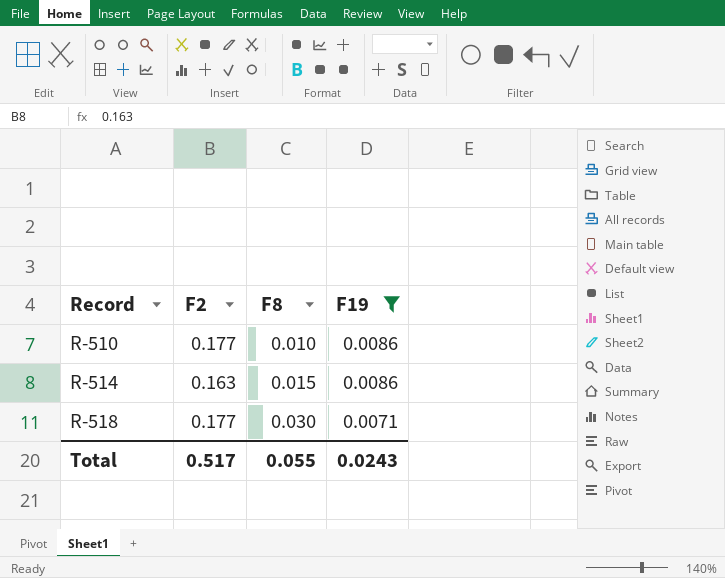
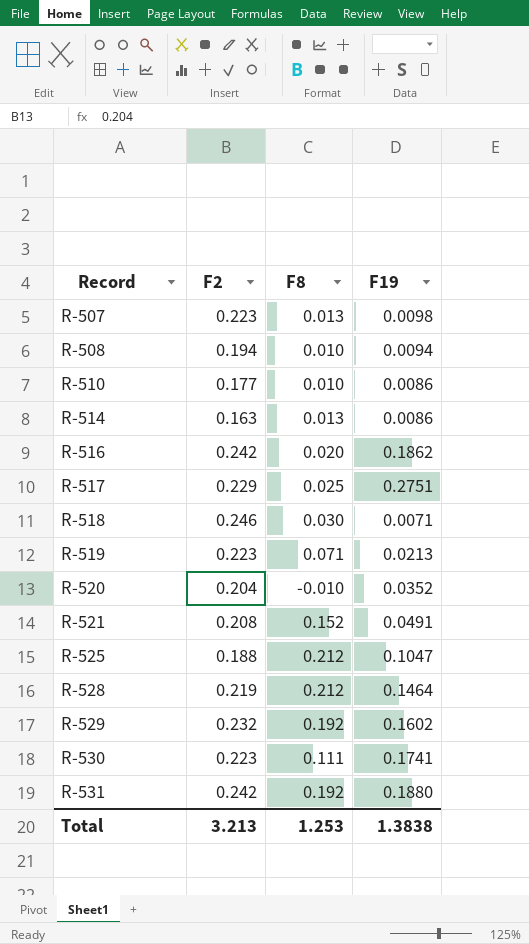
filter: F19 <= 0.0086 -> none
R-514 | F8: 0.015 -> 0.013
R-518 | F2: 0.177 -> 0.246
Total | F2: 0.517 -> 3.213
Total | F8: 0.055 -> 1.253
Total | F19: 0.0243 -> 1.3838

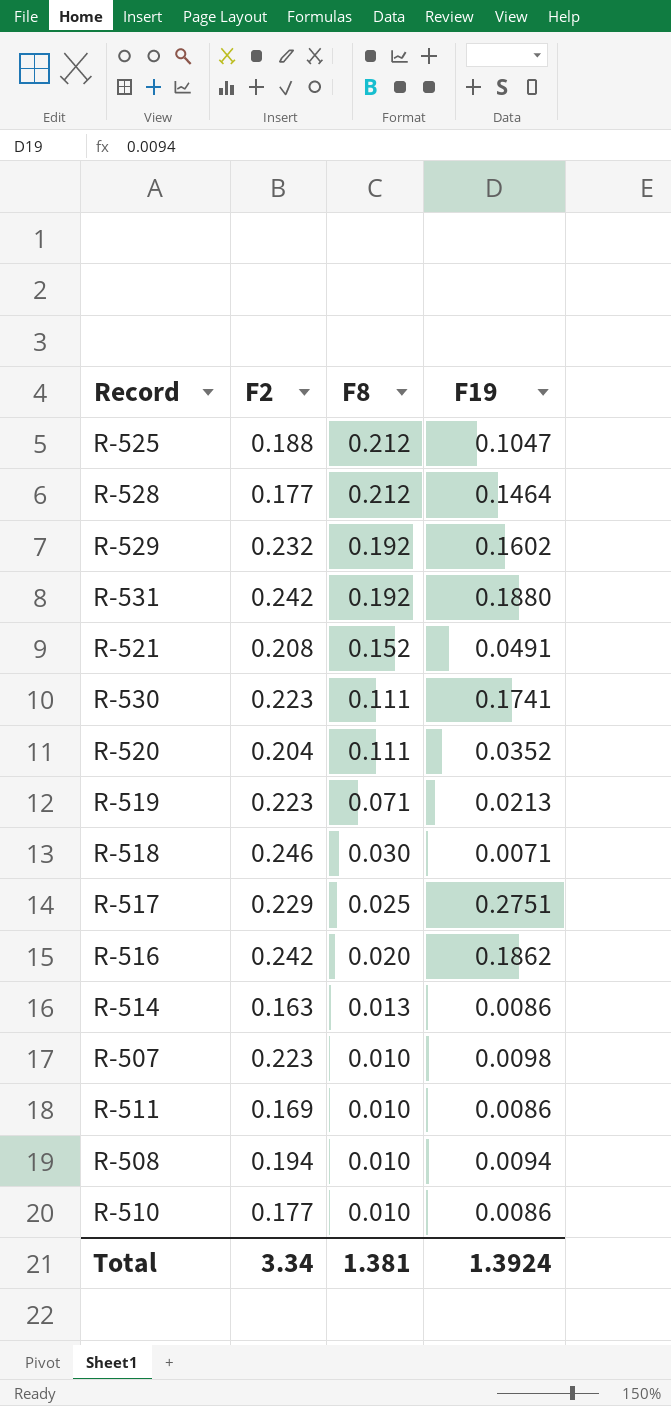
row order: Record ascending -> F8 descending
R-528 | F2: 0.219 -> 0.177
R-520 | F8: -0.010 -> 0.111
R-507 | F8: 0.013 -> 0.010
row R-511: none -> 0.169 | 0.010 | 0.0086
Total | F2: 3.213 -> 3.34
Total | F8: 1.253 -> 1.381
Total | F19: 1.3838 -> 1.3924

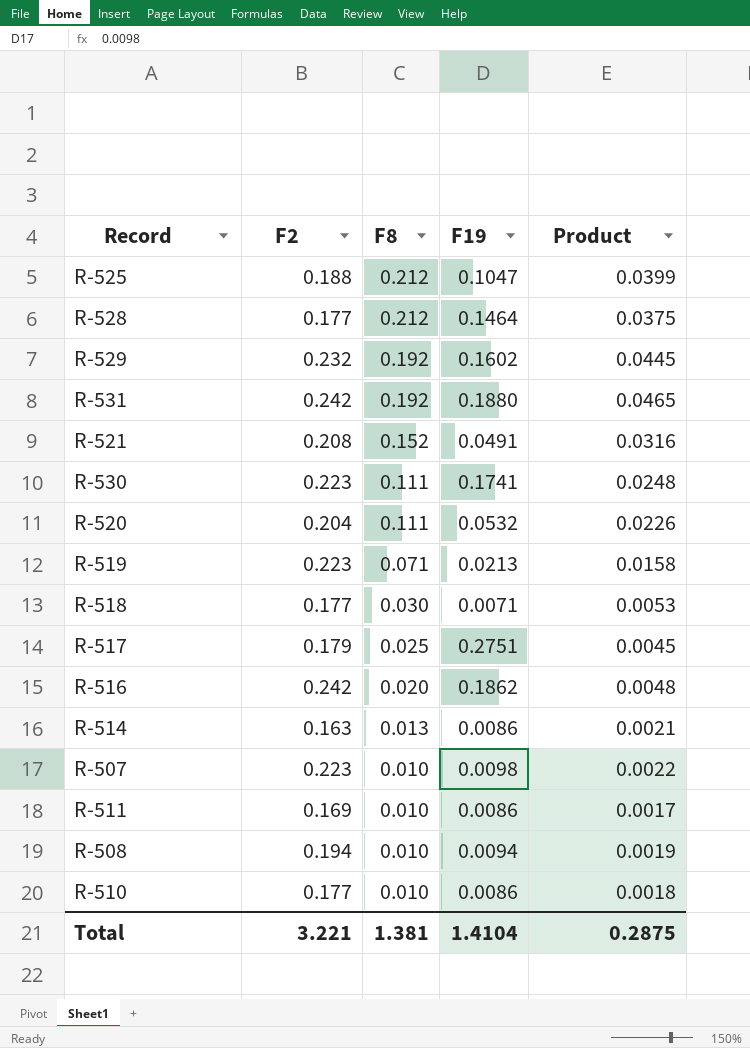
column Product | formula: none -> [F2] * [F8]
R-520 | F19: 0.0352 -> 0.0532
R-518 | F2: 0.246 -> 0.177
R-517 | F2: 0.229 -> 0.179
Total | F2: 3.34 -> 3.221
Total | F19: 1.3924 -> 1.4104

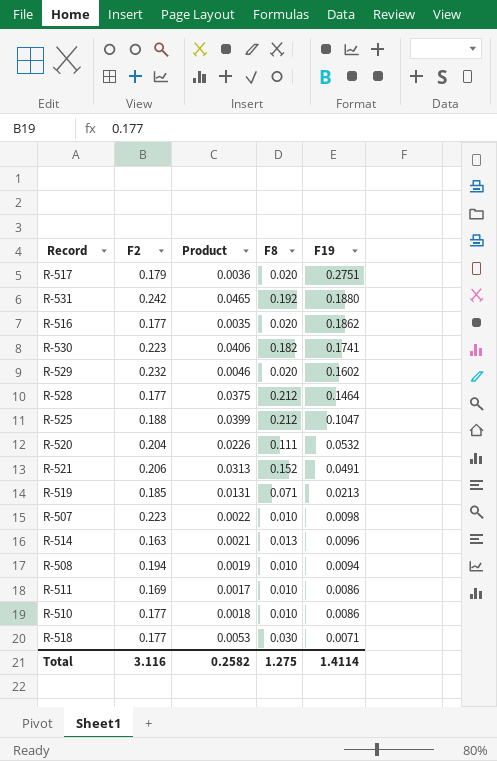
row order: F8 descending -> F19 descending
column Product | position: 5 -> 3
R-517 | Product: 0.0045 -> 0.0036
R-517 | F8: 0.025 -> 0.020
R-516 | F2: 0.242 -> 0.177
R-516 | Product: 0.0048 -> 0.0035
R-530 | Product: 0.0248 -> 0.0406
R-530 | F8: 0.111 -> 0.182
R-529 | Product: 0.0445 -> 0.0046
R-529 | F8: 0.192 -> 0.020
R-521 | F2: 0.208 -> 0.206
R-521 | Product: 0.0316 -> 0.0313
R-519 | F2: 0.223 -> 0.185
R-519 | Product: 0.0158 -> 0.0131
R-514 | F19: 0.0086 -> 0.0096
Total | F2: 3.221 -> 3.116
Total | Product: 0.2875 -> 0.2582
Total | F8: 1.381 -> 1.275
Total | F19: 1.4104 -> 1.4114

